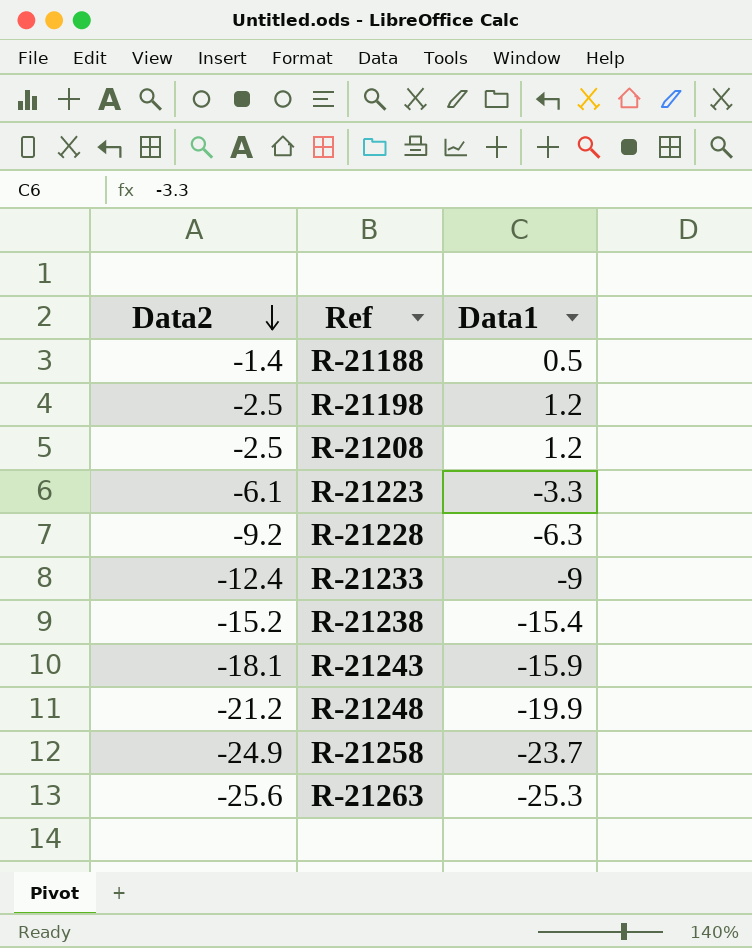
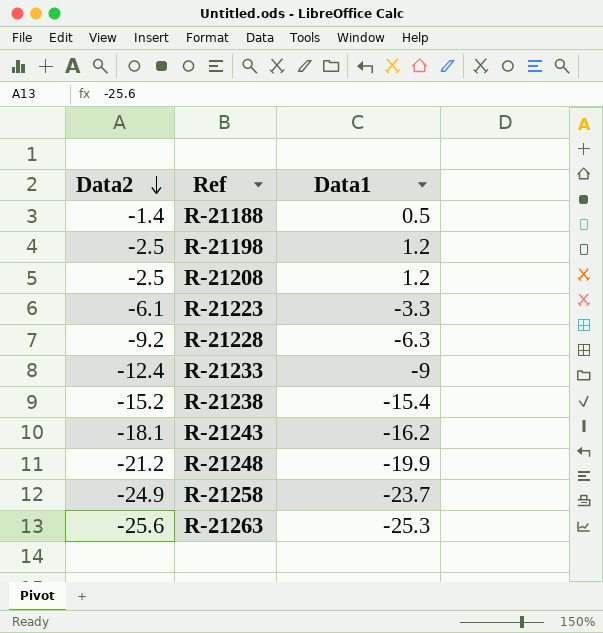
R-21243 | Data1: -15.9 -> -16.2

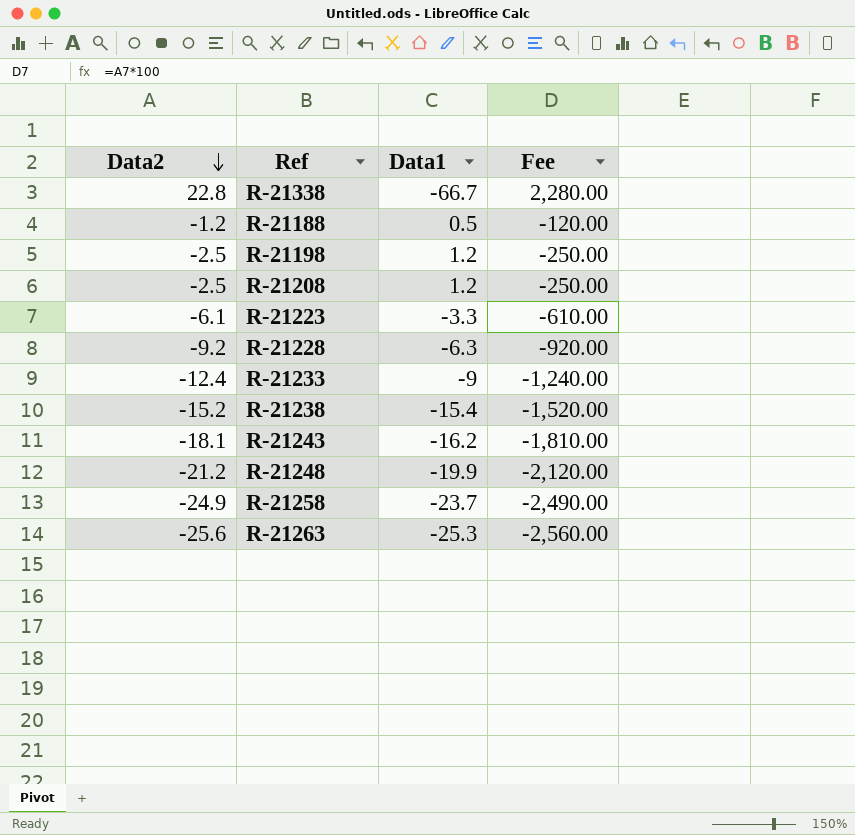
column Fee | formula: none -> [Data2] * 100
row R-21338: none -> 22.8 | -66.7 | 2,280.00
R-21188 | Data2: -1.4 -> -1.2

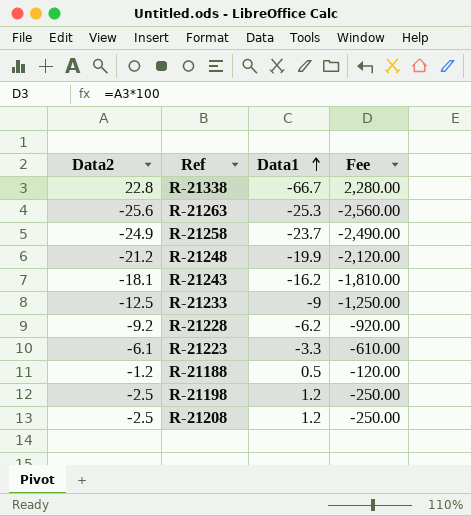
row order: Data2 descending -> Data1 ascending
row R-21238: -15.2 | -15.4 | -1,520.00 -> none
R-21233 | Data2: -12.4 -> -12.5
R-21233 | Fee: -1,240.00 -> -1,250.00
R-21228 | Data1: -6.3 -> -6.2

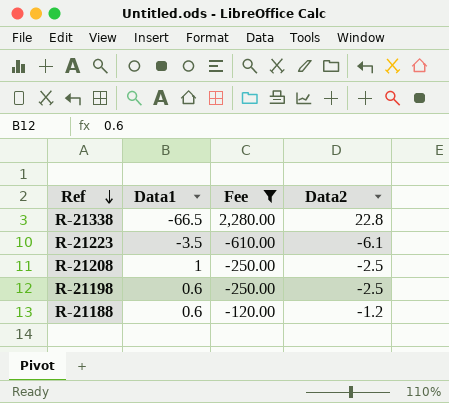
filter: none -> Fee >= -610.00
row order: Data1 ascending -> Ref descending
column Data2 | position: 1 -> 4
R-21338 | Data1: -66.7 -> -66.5
R-21223 | Data1: -3.3 -> -3.5
R-21208 | Data1: 1.2 -> 1
R-21198 | Data1: 1.2 -> 0.6
R-21188 | Data1: 0.5 -> 0.6

